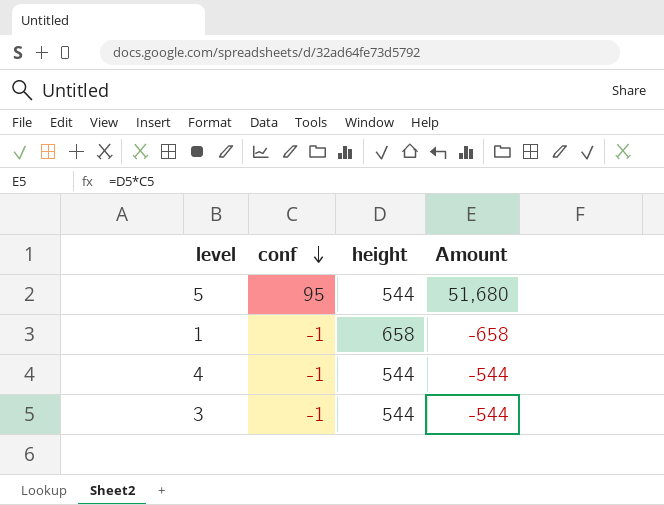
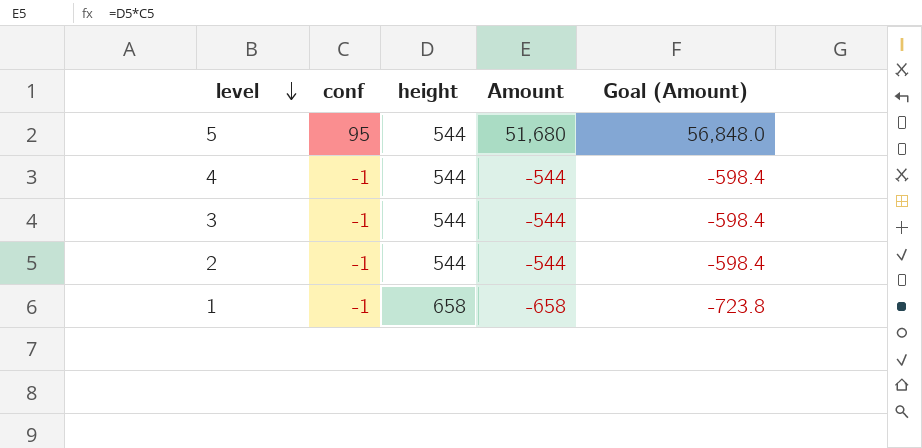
row order: conf descending -> level descending
column Goal (Amount) | formula: none -> [Amount] * 1.1
row 2: none -> -1 | 544 | -544 | -598.4

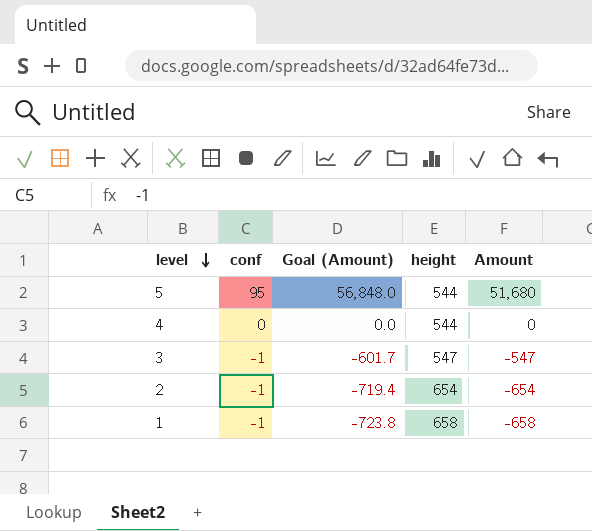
column Goal (Amount) | position: 5 -> 3
4 | conf: -1 -> 0
4 | Goal (Amount): -598.4 -> 0.0
4 | Amount: -544 -> 0
3 | Goal (Amount): -598.4 -> -601.7
3 | height: 544 -> 547
3 | Amount: -544 -> -547
2 | Goal (Amount): -598.4 -> -719.4
2 | height: 544 -> 654
2 | Amount: -544 -> -654

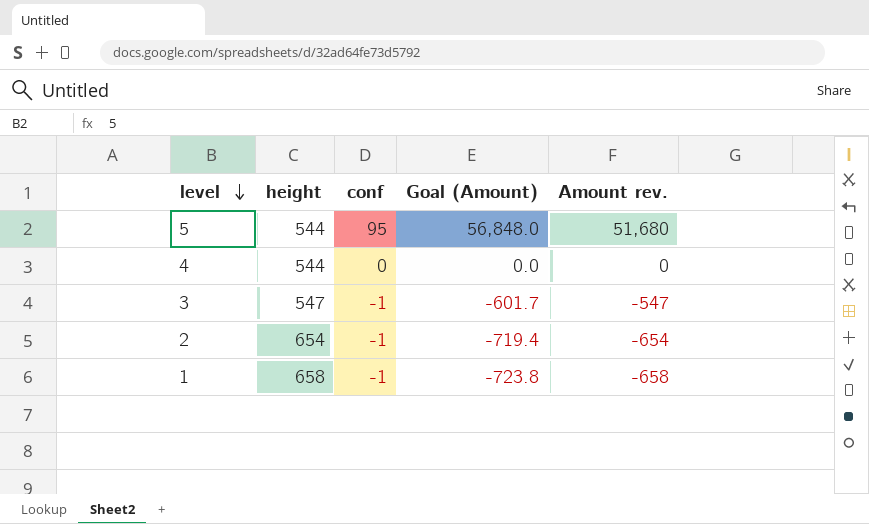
column height | position: 4 -> 2
column name: Amount -> Amount rev.

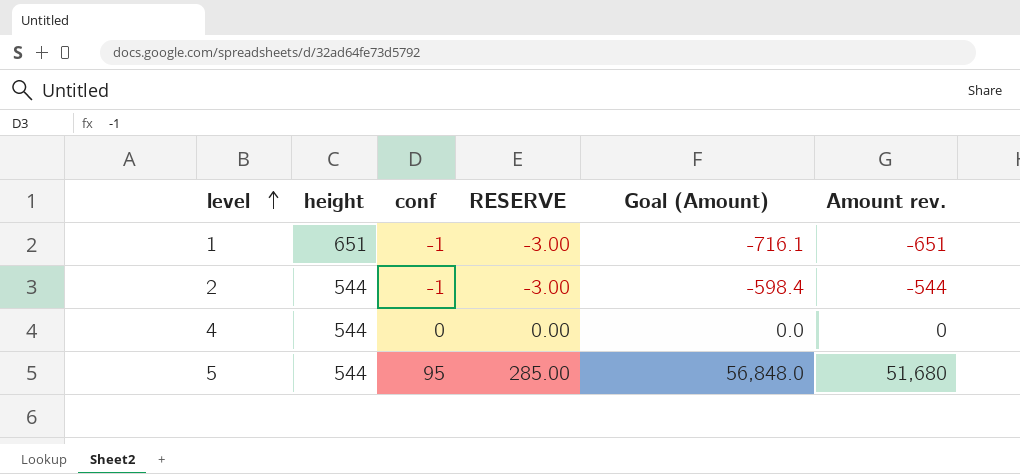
row order: level descending -> level ascending
column RESERVE | formula: none -> [conf] * 3
row 3: 547 | -1 | -601.7 | -547 -> none
1 | height: 658 -> 651
1 | Goal (Amount): -723.8 -> -716.1
1 | Amount rev.: -658 -> -651
2 | height: 654 -> 544
2 | Goal (Amount): -719.4 -> -598.4
2 | Amount rev.: -654 -> -544

